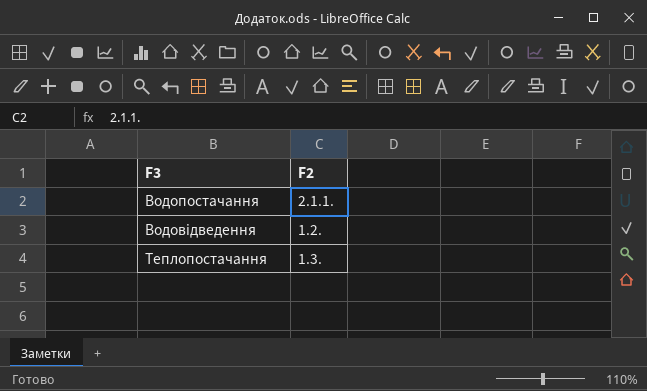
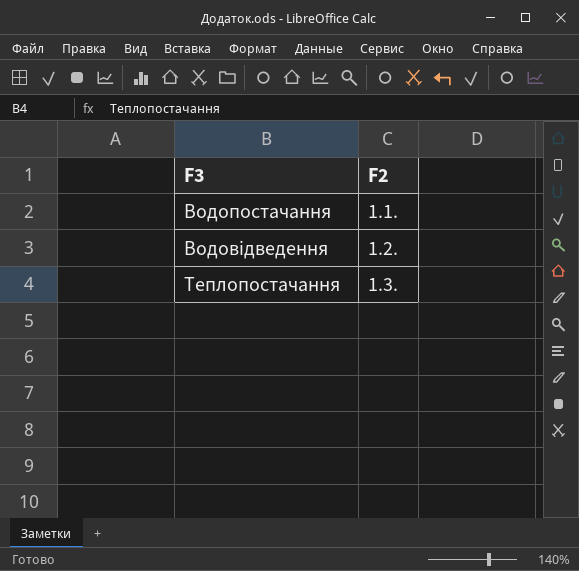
Водопостачання | F2: 2.1.1. -> 1.1.

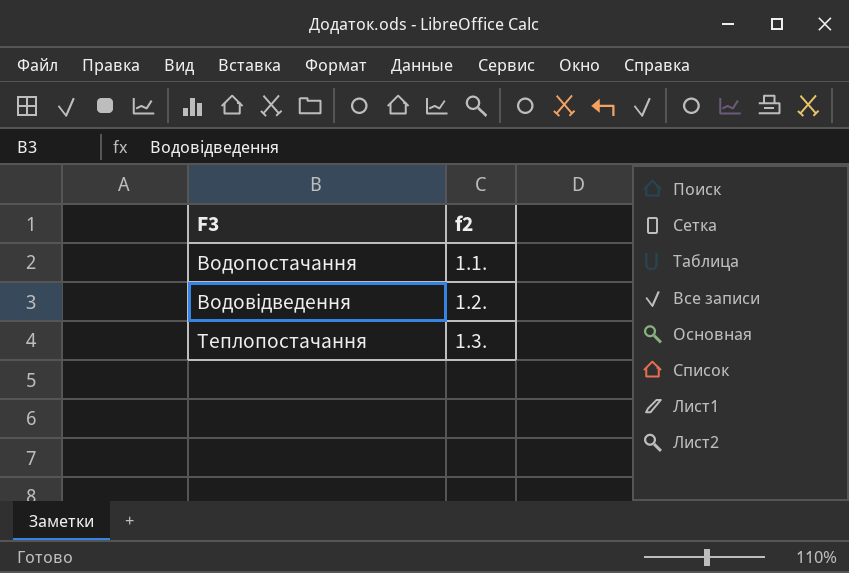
column name: F2 -> f2

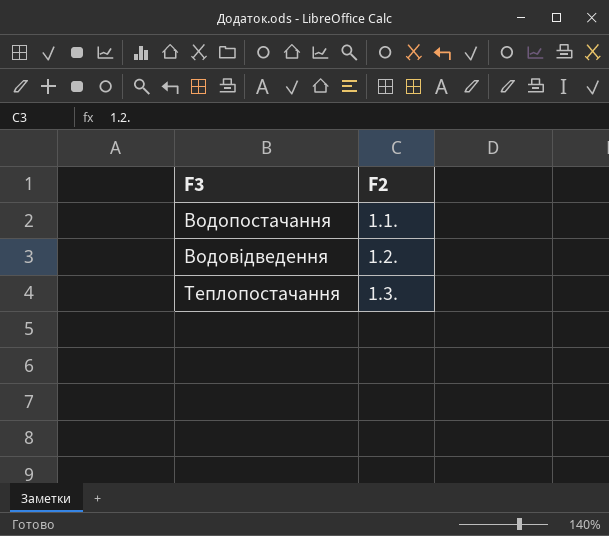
column name: f2 -> F2

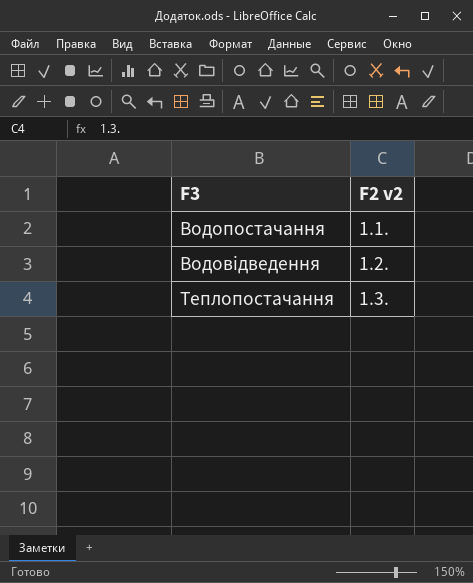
column name: F2 -> F2 v2

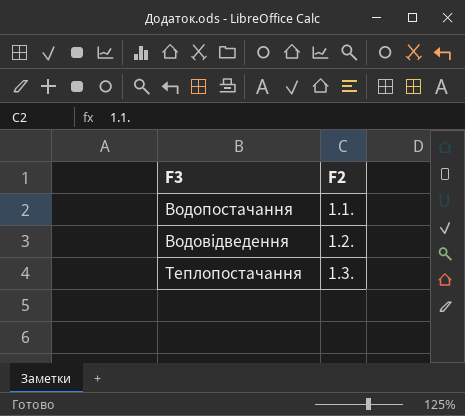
column name: F2 v2 -> F2

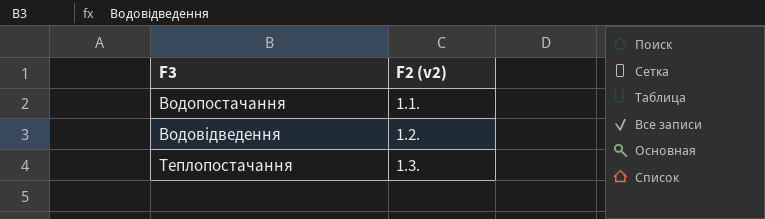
column name: F2 -> F2 (v2)

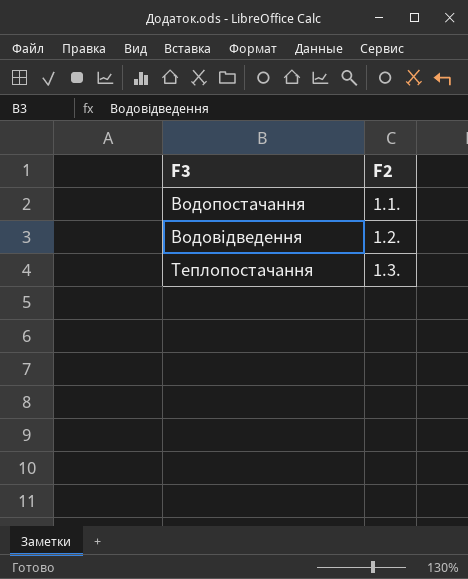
column name: F2 (v2) -> F2

